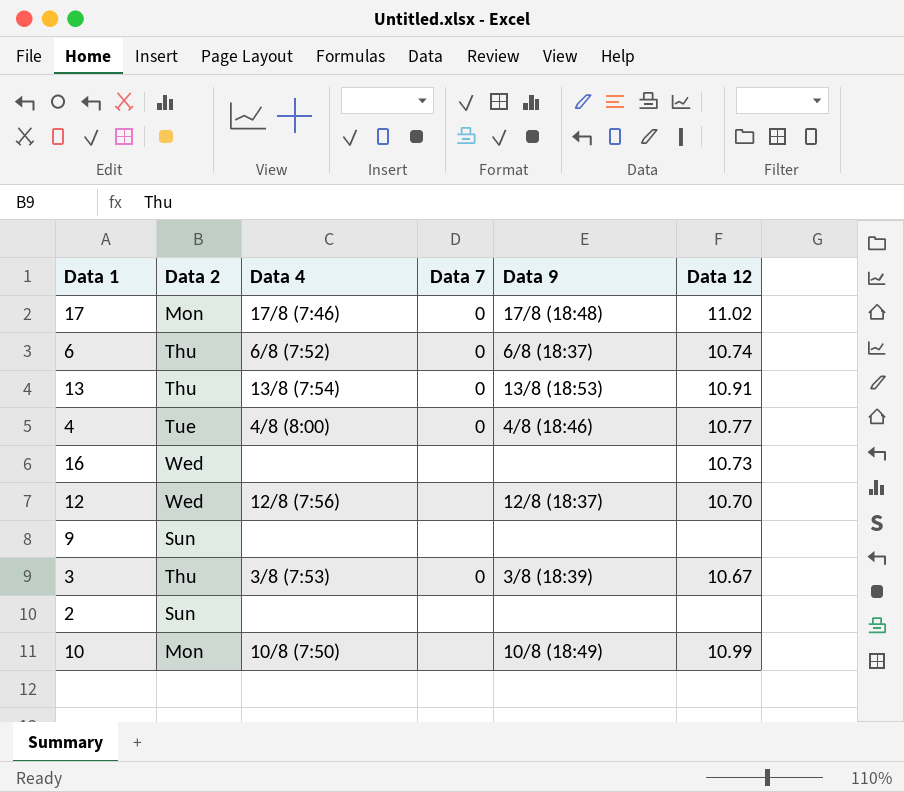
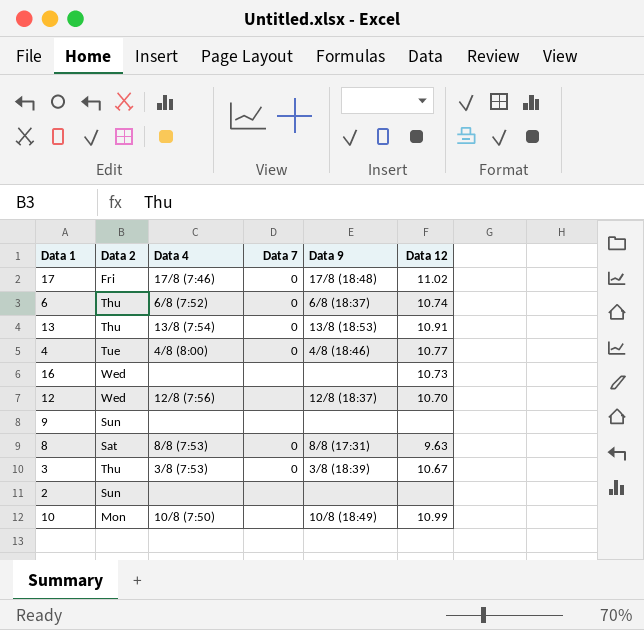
17 | Data 2: Mon -> Fri
row 8: none -> Sat | 8/8 (7:53) | 0 | 8/8 (17:31) | 9.63

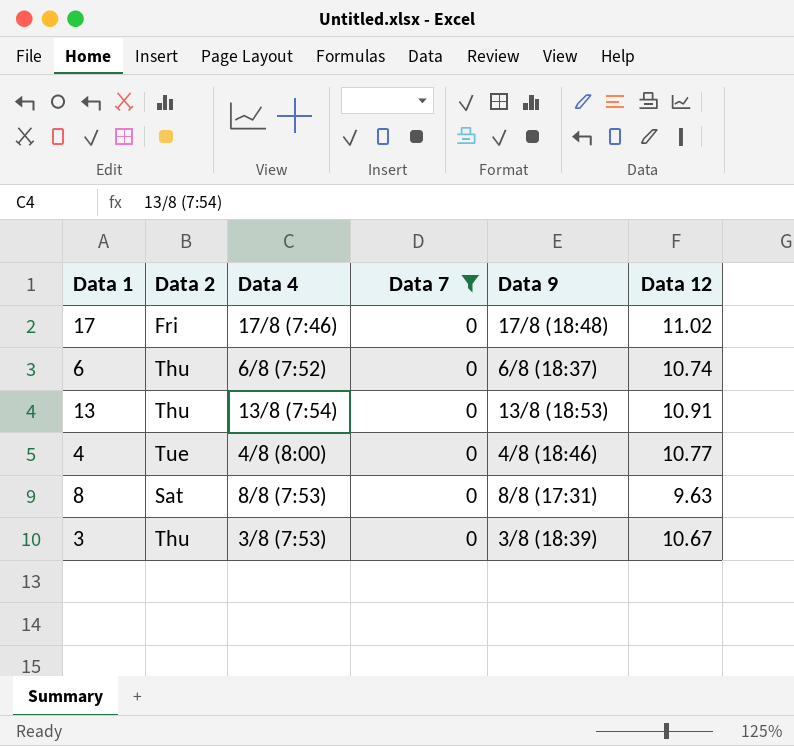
filter: none -> Data 7 = 0

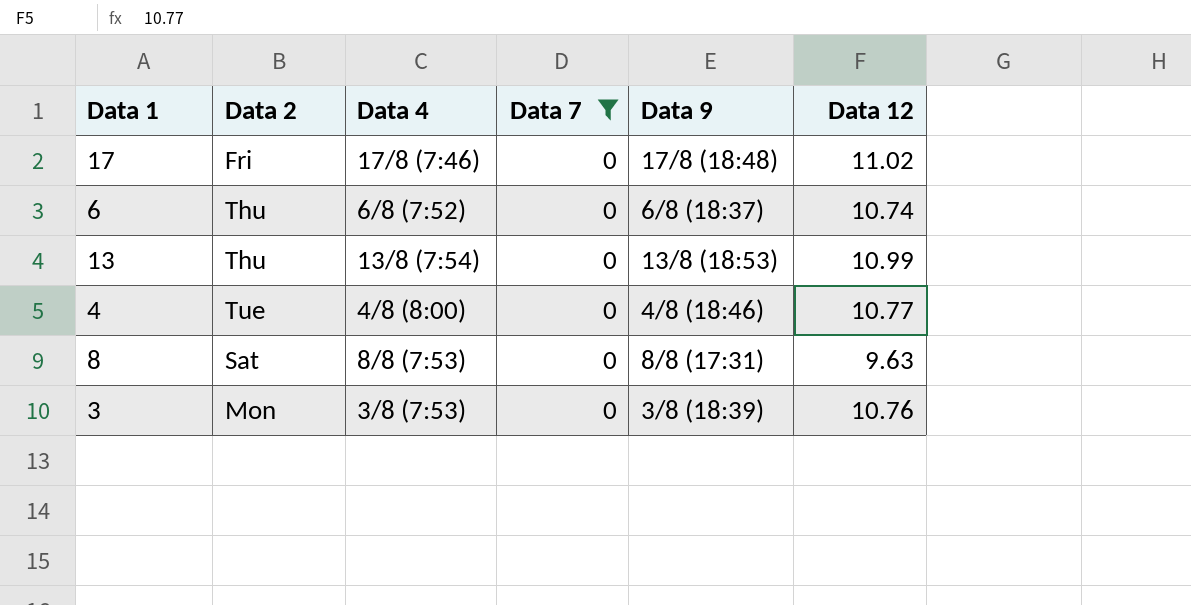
13 | Data 12: 10.91 -> 10.99
3 | Data 2: Thu -> Mon
3 | Data 12: 10.67 -> 10.76

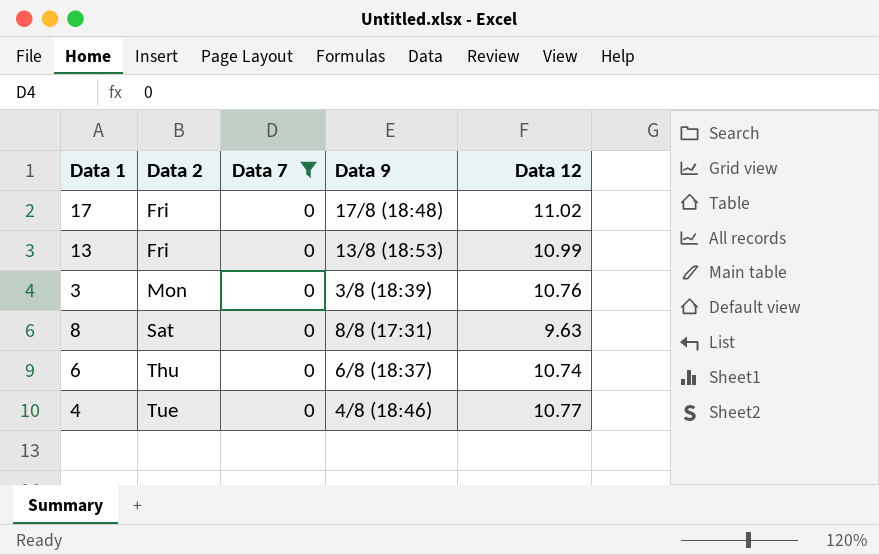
row order: none -> Data 2 ascending
column Data 4 | position: 3 -> none
13 | Data 2: Thu -> Fri

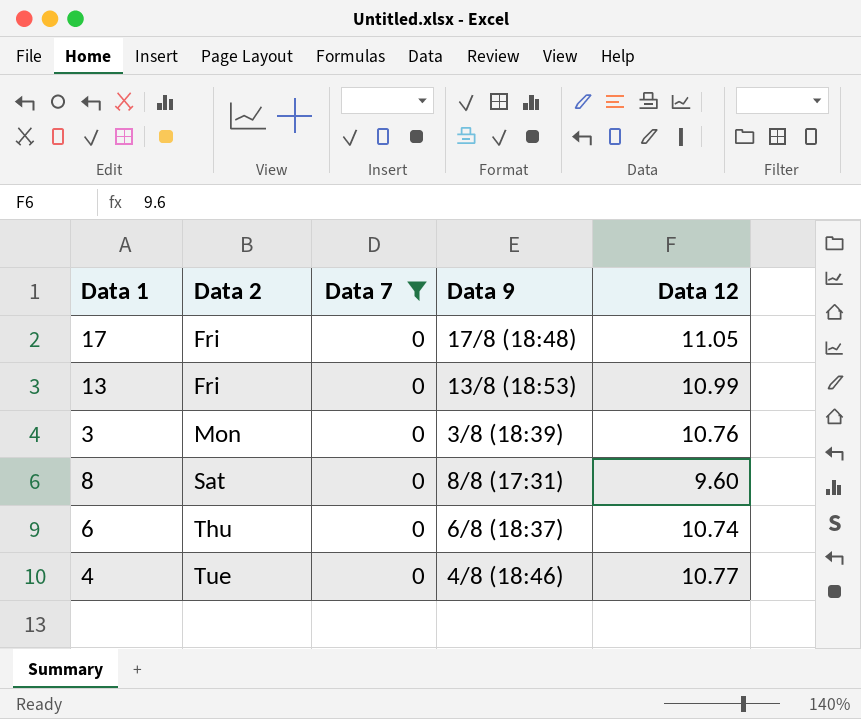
17 | Data 12: 11.02 -> 11.05
8 | Data 12: 9.63 -> 9.60

